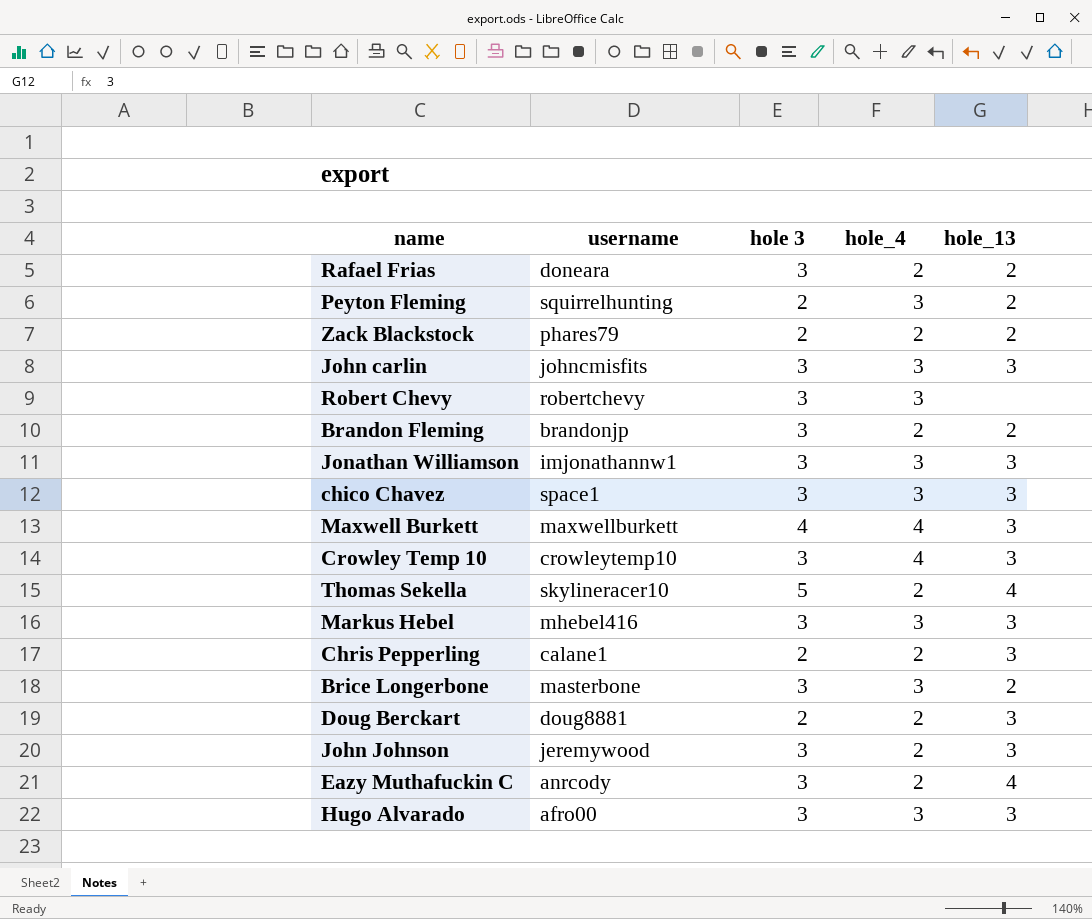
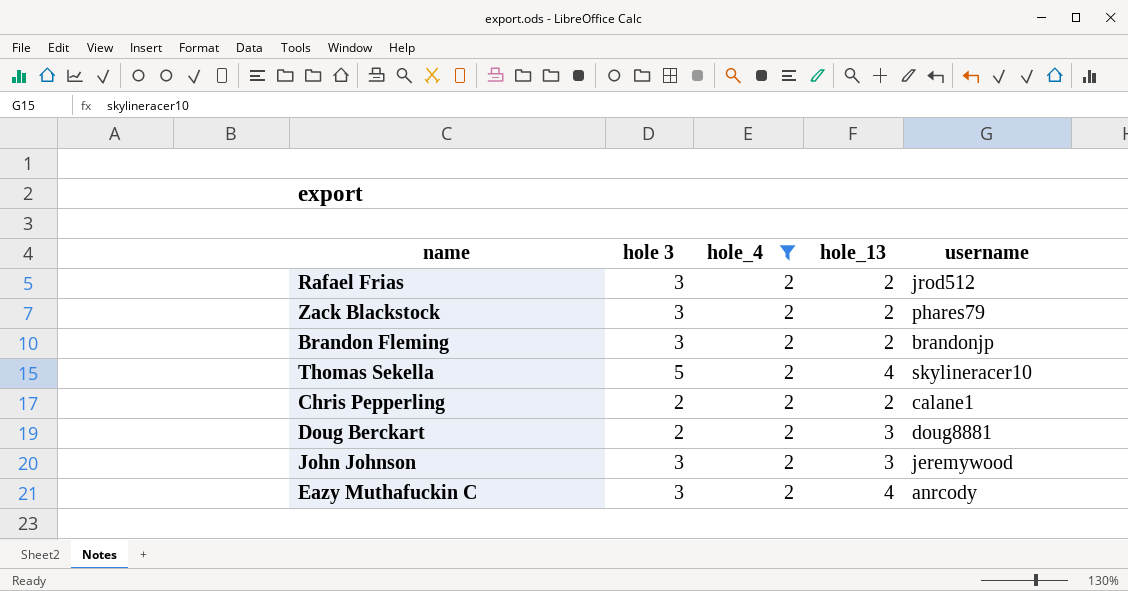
filter: none -> hole_4 = 2
column username | position: 2 -> 5
Rafael Frias | username: doneara -> jrod512
Zack Blackstock | hole 3: 2 -> 3
Chris Pepperling | hole_13: 3 -> 2

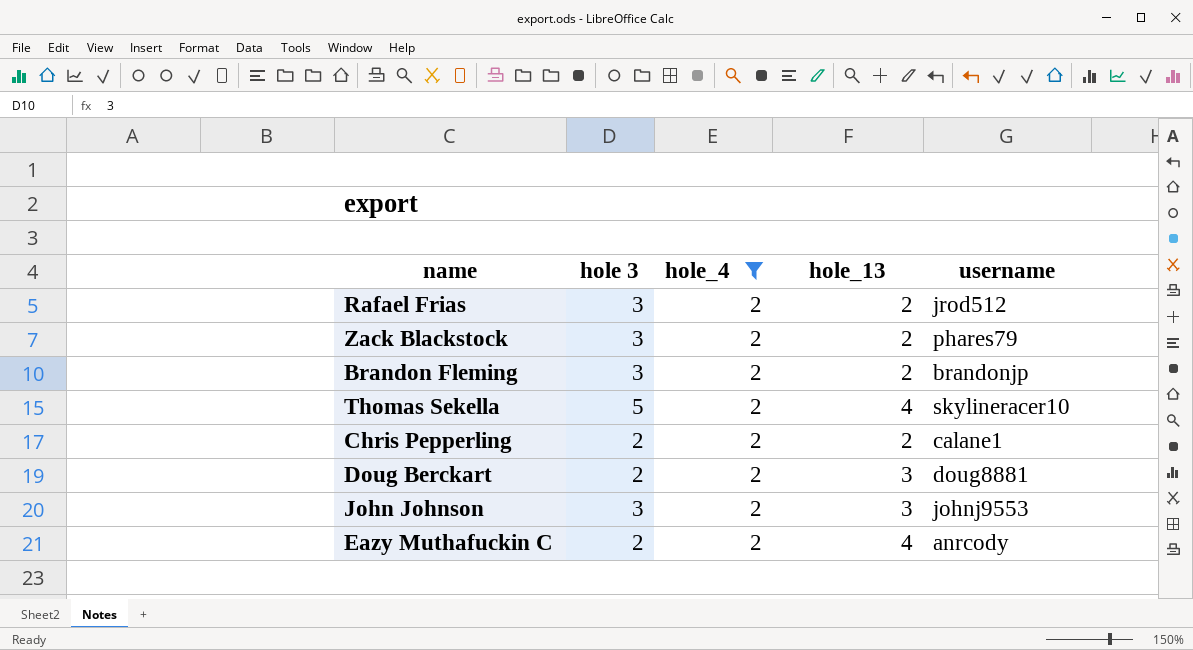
John Johnson | username: jeremywood -> johnj9553
Eazy Muthafuckin C | hole 3: 3 -> 2

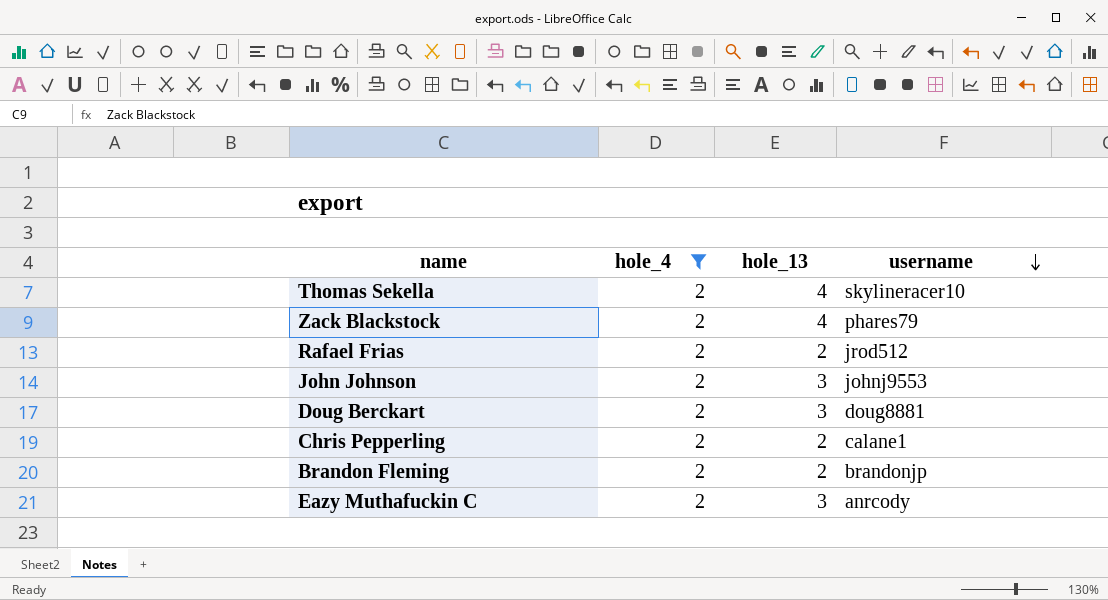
row order: none -> username descending
column hole 3 | position: 2 -> none
Zack Blackstock | hole_13: 2 -> 4
Eazy Muthafuckin C | hole_13: 4 -> 3

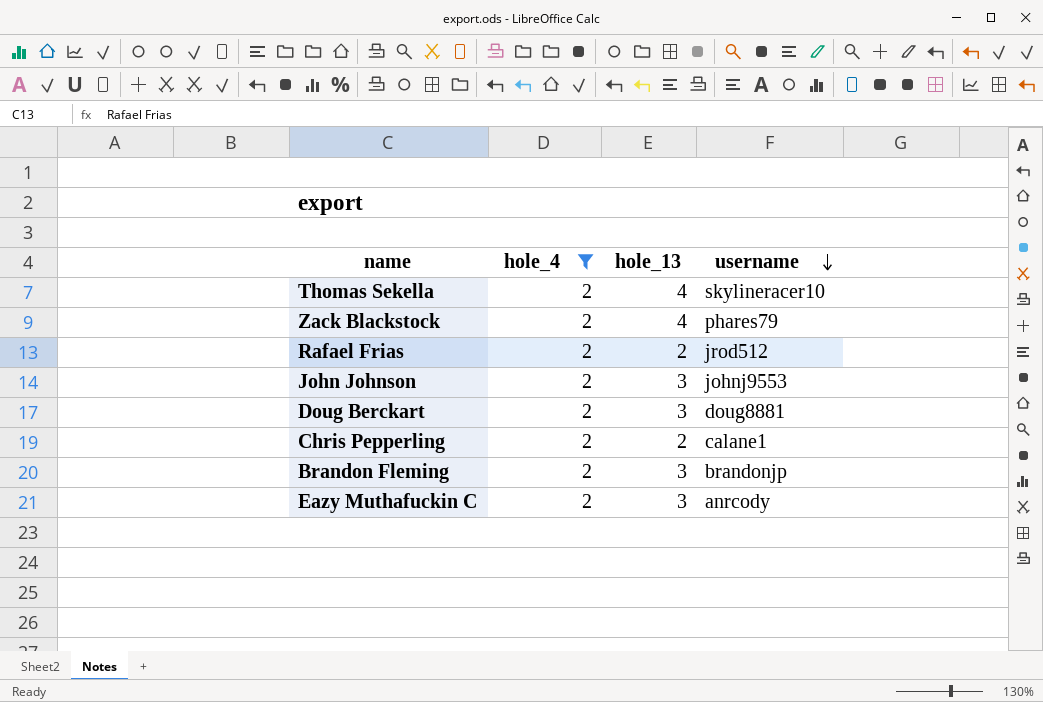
Brandon Fleming | hole_13: 2 -> 3

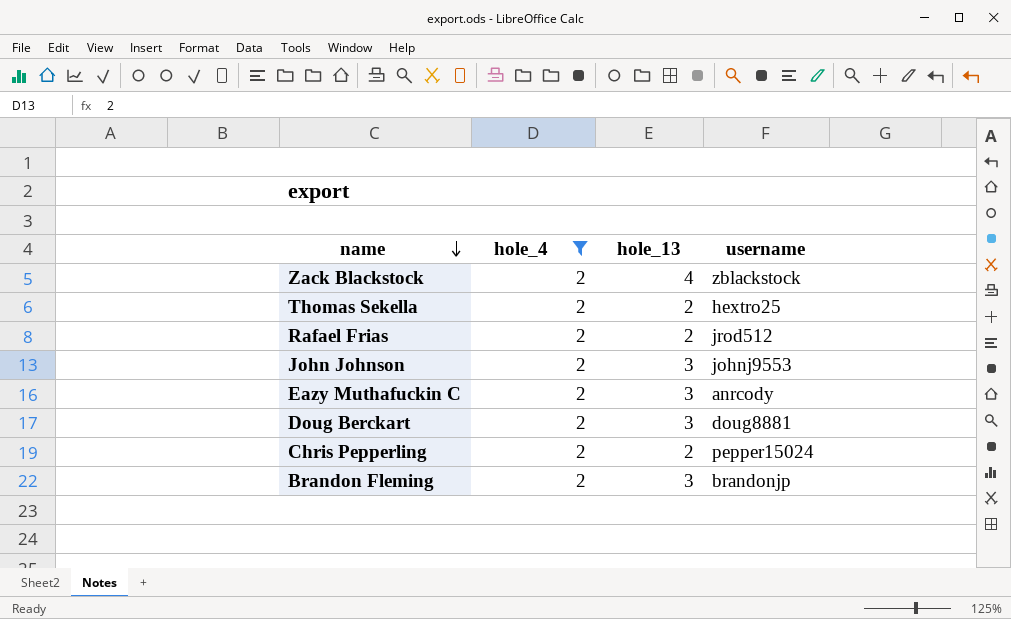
row order: username descending -> name descending
Zack Blackstock | username: phares79 -> zblackstock
Thomas Sekella | hole_13: 4 -> 2
Thomas Sekella | username: skylineracer10 -> hextro25
Chris Pepperling | username: calane1 -> pepper15024

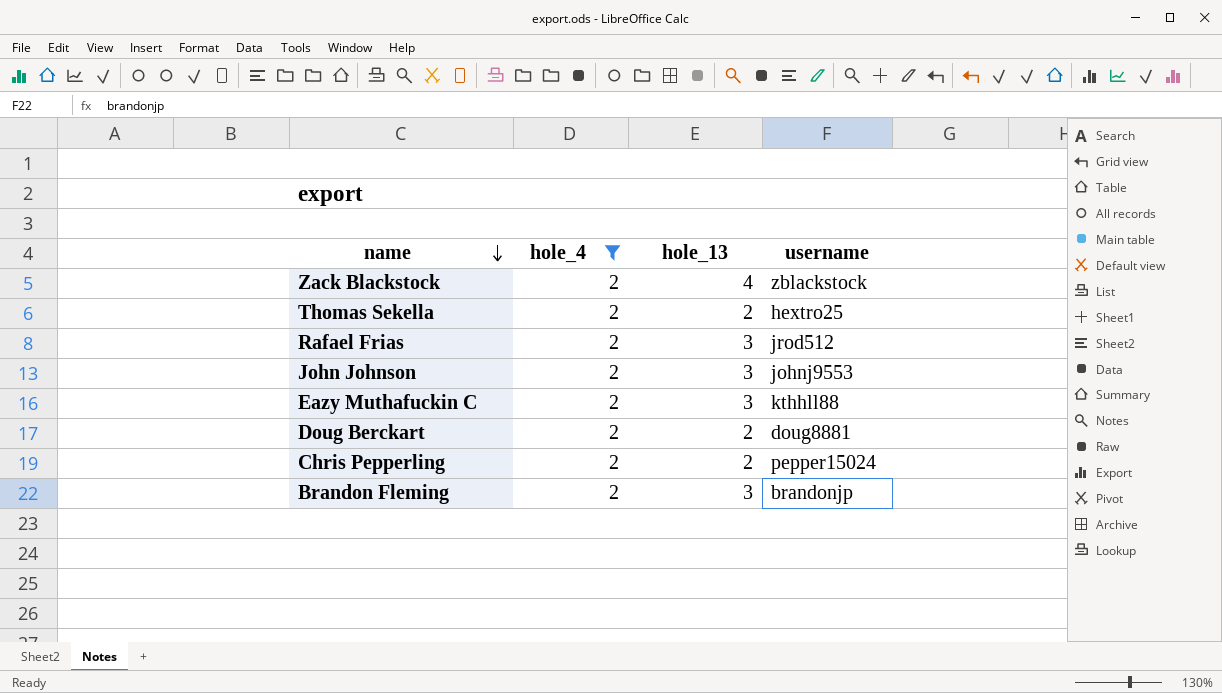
Rafael Frias | hole_13: 2 -> 3
Eazy Muthafuckin C | username: anrcody -> kthhll88
Doug Berckart | hole_13: 3 -> 2

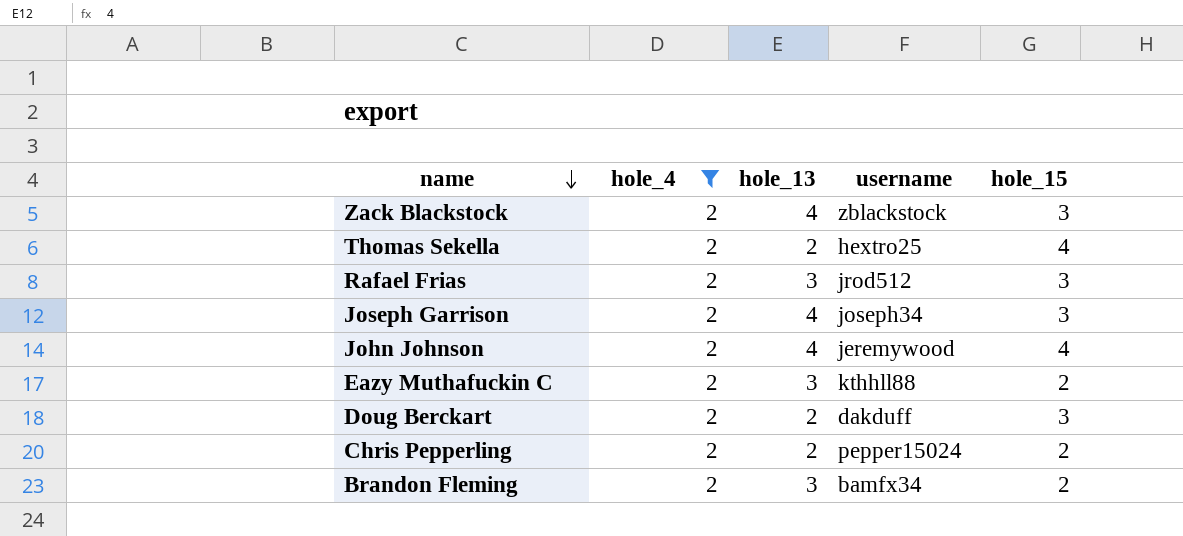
column hole_15 | position: none -> 5
row Joseph Garrison: none -> 2 | 4 | joseph34 | 3
John Johnson | hole_13: 3 -> 4
John Johnson | username: johnj9553 -> jeremywood
Doug Berckart | username: doug8881 -> dakduff
Brandon Fleming | username: brandonjp -> bamfx34

